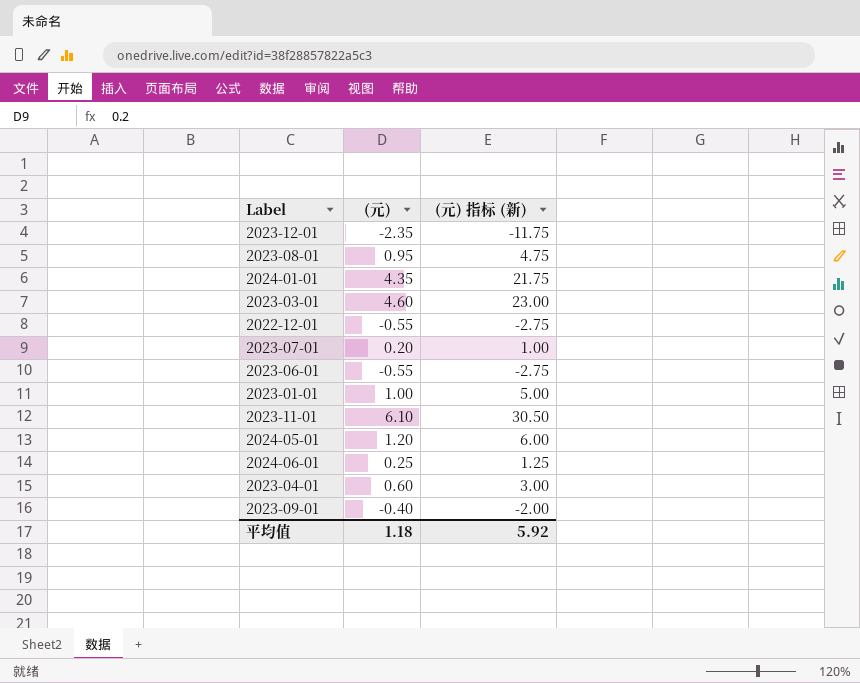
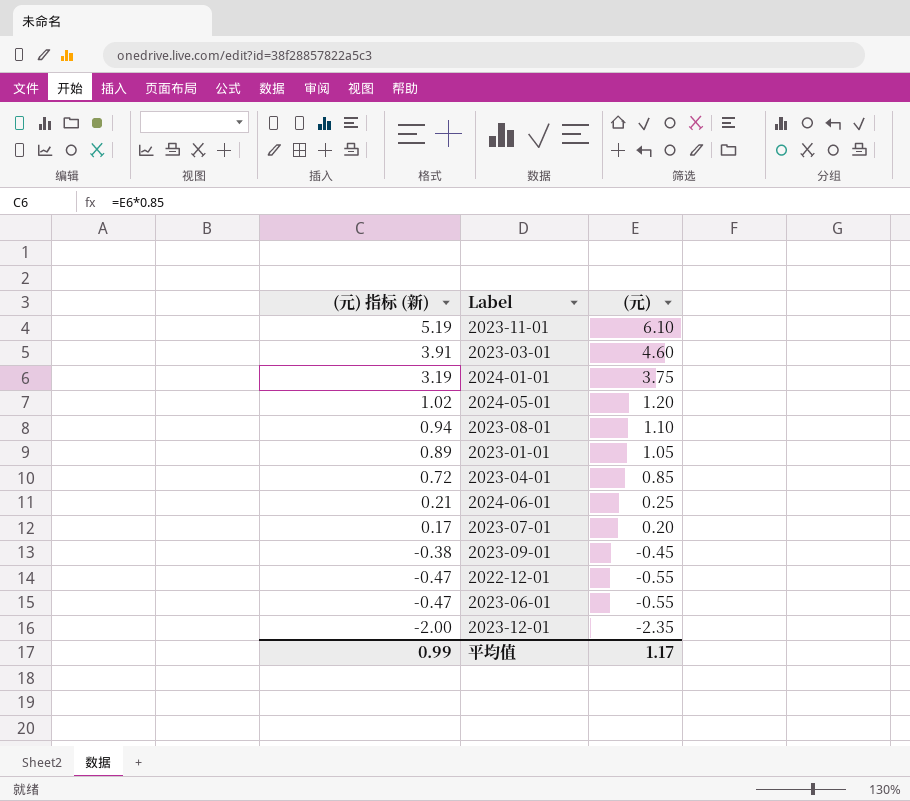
row order: none -> (元) 指标 (新) descending
column (元) 指标 (新) | formula: [(元)] * 5 -> [(元)] * 0.85
column (元) 指标 (新) | position: 3 -> 1
2024-01-01 | (元): 4.35 -> 3.75
2023-08-01 | (元): 0.95 -> 1.10
2023-01-01 | (元): 1.00 -> 1.05
2023-04-01 | (元): 0.60 -> 0.85
2023-09-01 | (元): -0.40 -> -0.45
平均值 | (元) 指标 (新): 5.92 -> 0.99
平均值 | (元): 1.18 -> 1.17

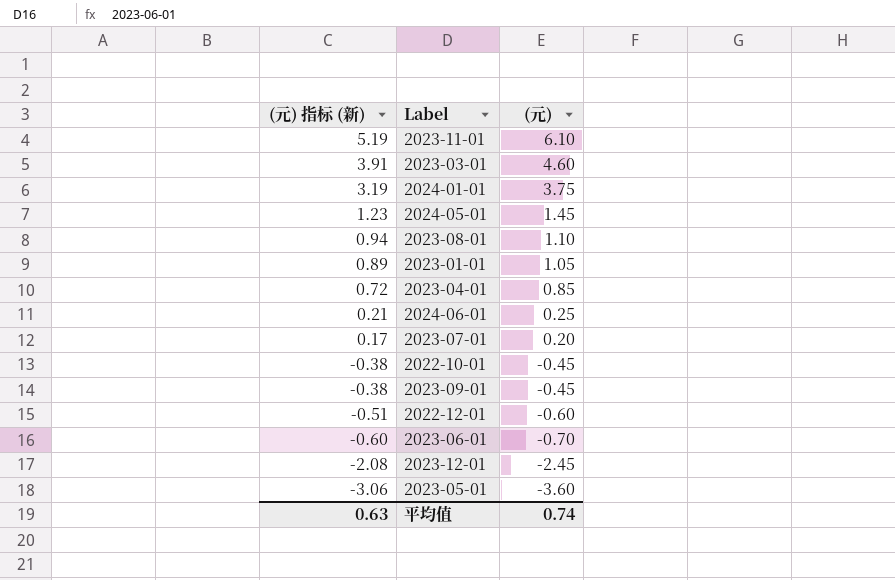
2024-05-01 | (元) 指标 (新): 1.02 -> 1.23
2024-05-01 | (元): 1.20 -> 1.45
row 2022-10-01: none -> -0.38 | -0.45
2022-12-01 | (元) 指标 (新): -0.47 -> -0.51
2022-12-01 | (元): -0.55 -> -0.60
2023-06-01 | (元) 指标 (新): -0.47 -> -0.60
2023-06-01 | (元): -0.55 -> -0.70
2023-12-01 | (元) 指标 (新): -2.00 -> -2.08
2023-12-01 | (元): -2.35 -> -2.45
row 2023-05-01: none -> -3.06 | -3.60
平均值 | (元) 指标 (新): 0.99 -> 0.63
平均值 | (元): 1.17 -> 0.74

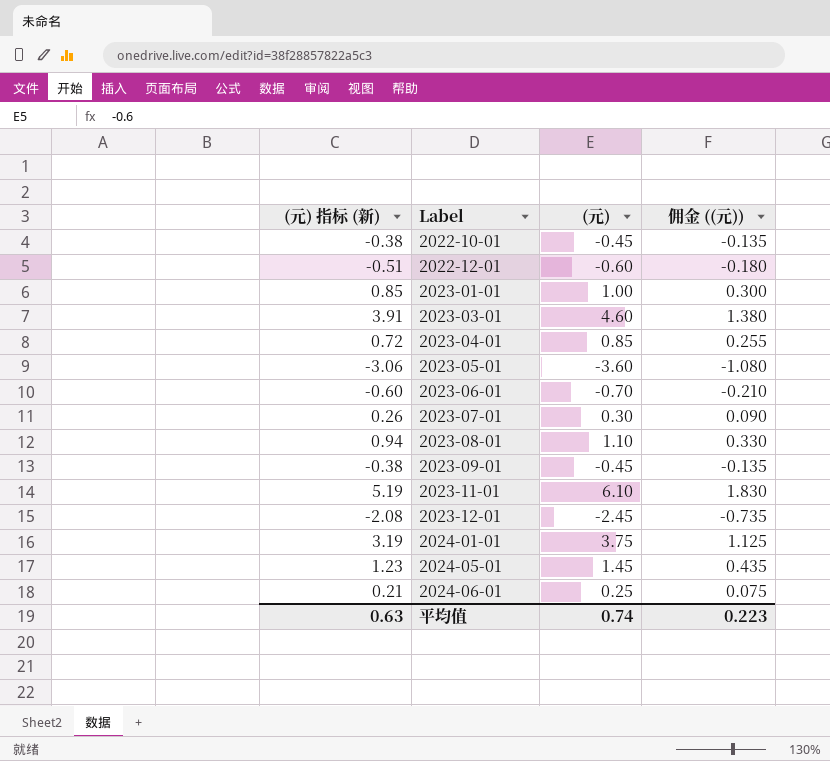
row order: (元) 指标 (新) descending -> Label ascending
column 佣金 ((元)) | formula: none -> [(元)] * 0.3
2023-01-01 | (元) 指标 (新): 0.89 -> 0.85
2023-01-01 | (元): 1.05 -> 1.00
2023-07-01 | (元) 指标 (新): 0.17 -> 0.26
2023-07-01 | (元): 0.20 -> 0.30

